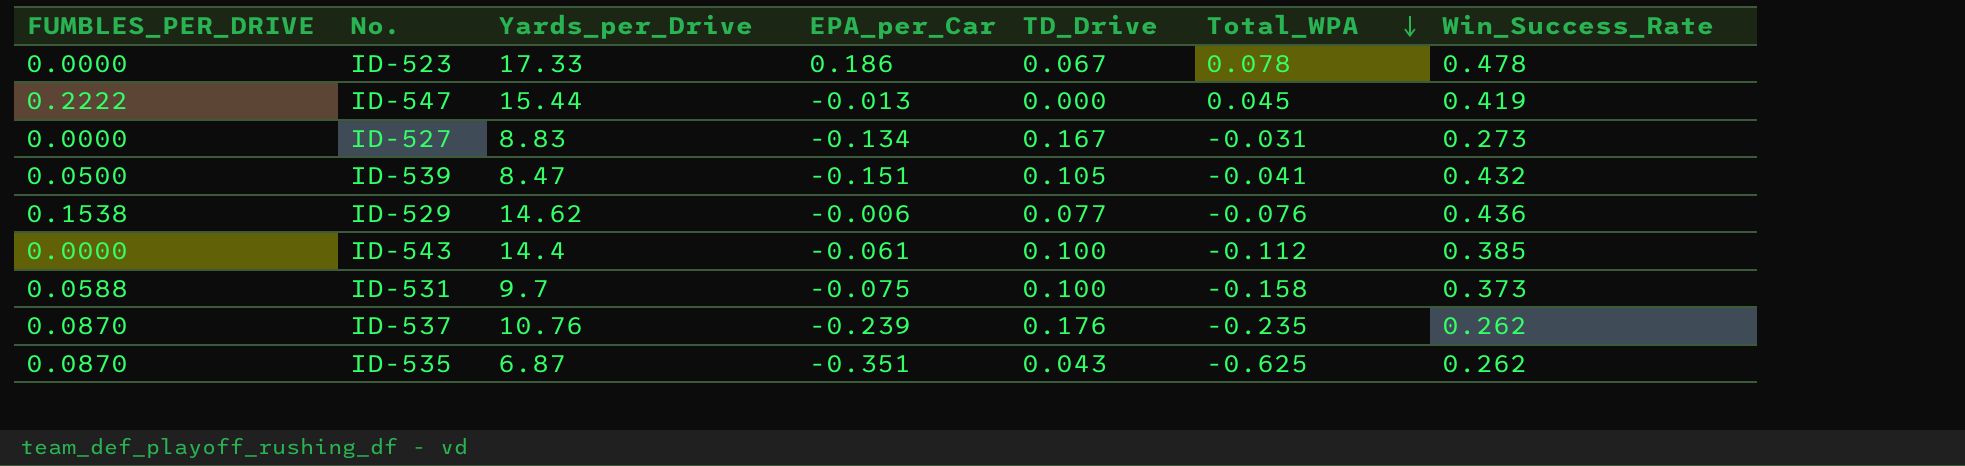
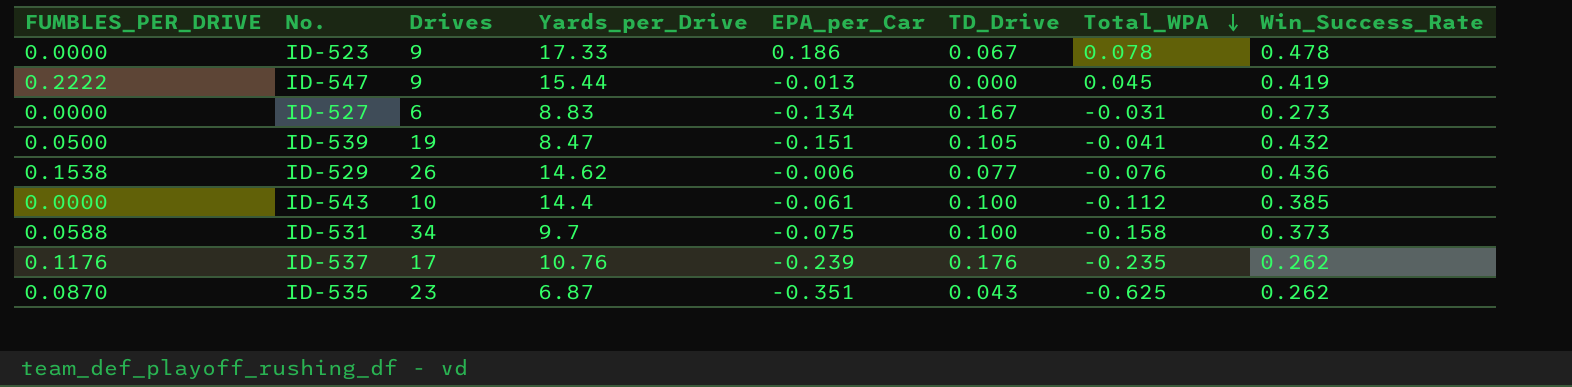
column Drives | position: none -> 3
ID-537 | FUMBLES_PER_DRIVE: 0.0870 -> 0.1176

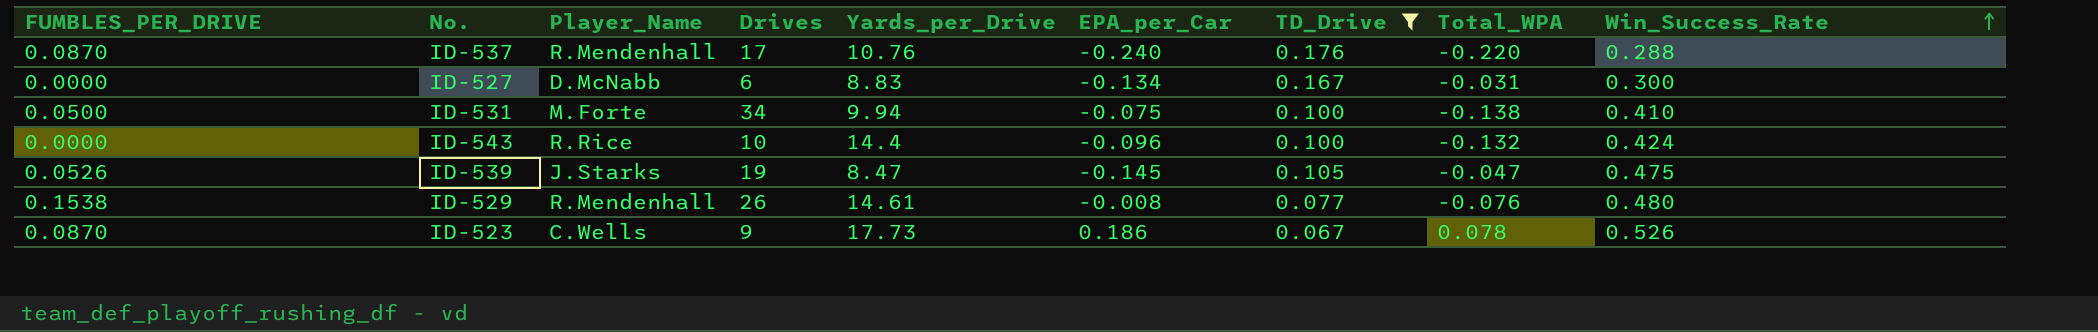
filter: none -> TD_Drive >= 0.067
row order: Total_WPA descending -> Win_Success_Rate ascending
column Player_Name | position: none -> 3
ID-537 | FUMBLES_PER_DRIVE: 0.1176 -> 0.0870
ID-537 | EPA_per_Car: -0.239 -> -0.240
ID-537 | Total_WPA: -0.235 -> -0.220
ID-537 | Win_Success_Rate: 0.262 -> 0.288
ID-527 | Win_Success_Rate: 0.273 -> 0.300
ID-531 | FUMBLES_PER_DRIVE: 0.0588 -> 0.0500
ID-531 | Yards_per_Drive: 9.7 -> 9.94
ID-531 | Total_WPA: -0.158 -> -0.138
ID-531 | Win_Success_Rate: 0.373 -> 0.410
ID-543 | EPA_per_Car: -0.061 -> -0.096
ID-543 | Total_WPA: -0.112 -> -0.132
ID-543 | Win_Success_Rate: 0.385 -> 0.424
ID-539 | FUMBLES_PER_DRIVE: 0.0500 -> 0.0526
ID-539 | EPA_per_Car: -0.151 -> -0.145
ID-539 | Total_WPA: -0.041 -> -0.047
ID-539 | Win_Success_Rate: 0.432 -> 0.475
ID-529 | Yards_per_Drive: 14.62 -> 14.61
ID-529 | EPA_per_Car: -0.006 -> -0.008
ID-529 | Win_Success_Rate: 0.436 -> 0.480
ID-523 | FUMBLES_PER_DRIVE: 0.0000 -> 0.0870
ID-523 | Yards_per_Drive: 17.33 -> 17.73
ID-523 | Win_Success_Rate: 0.478 -> 0.526

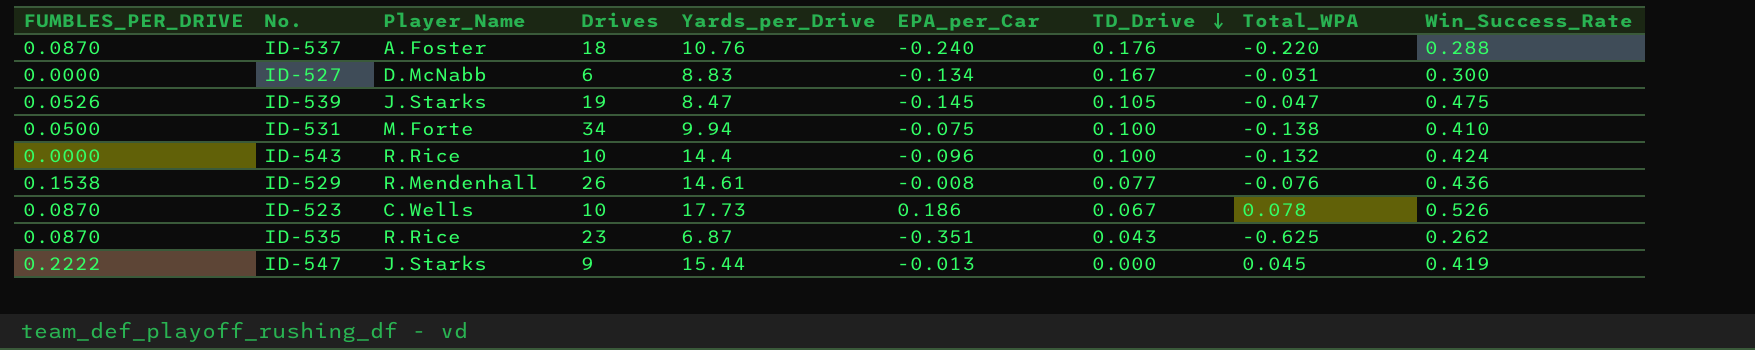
filter: TD_Drive >= 0.067 -> none
row order: Win_Success_Rate ascending -> TD_Drive descending
ID-537 | Player_Name: R.Mendenhall -> A.Foster
ID-537 | Drives: 17 -> 18
ID-529 | Win_Success_Rate: 0.480 -> 0.436
ID-523 | Drives: 9 -> 10

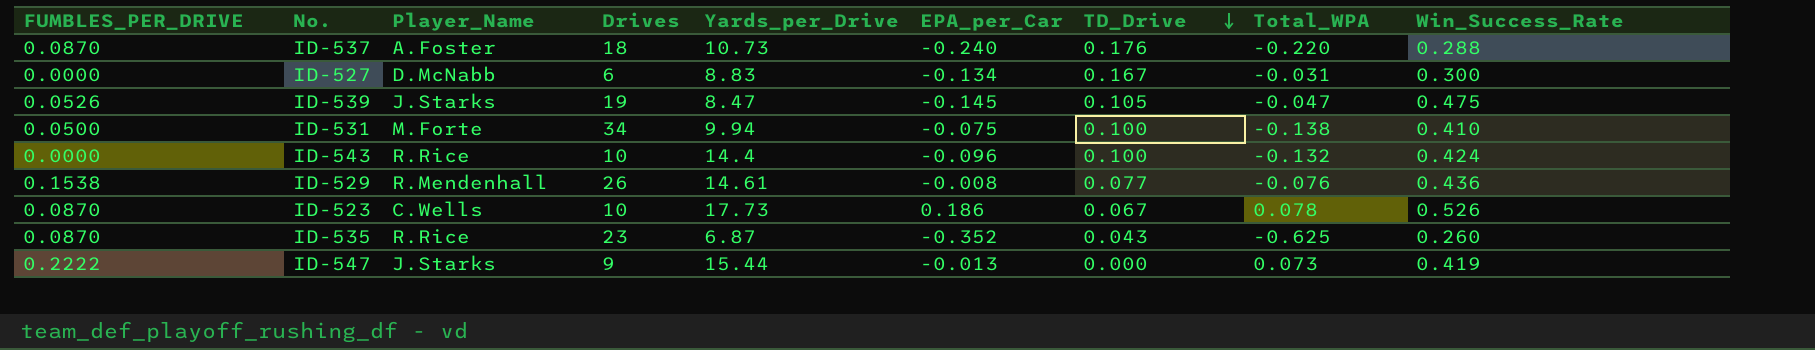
ID-537 | Yards_per_Drive: 10.76 -> 10.73
ID-535 | EPA_per_Car: -0.351 -> -0.352
ID-535 | Win_Success_Rate: 0.262 -> 0.260
ID-547 | Total_WPA: 0.045 -> 0.073

